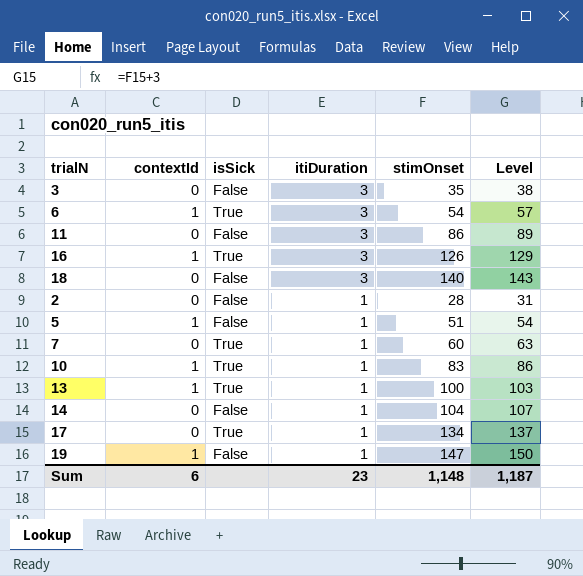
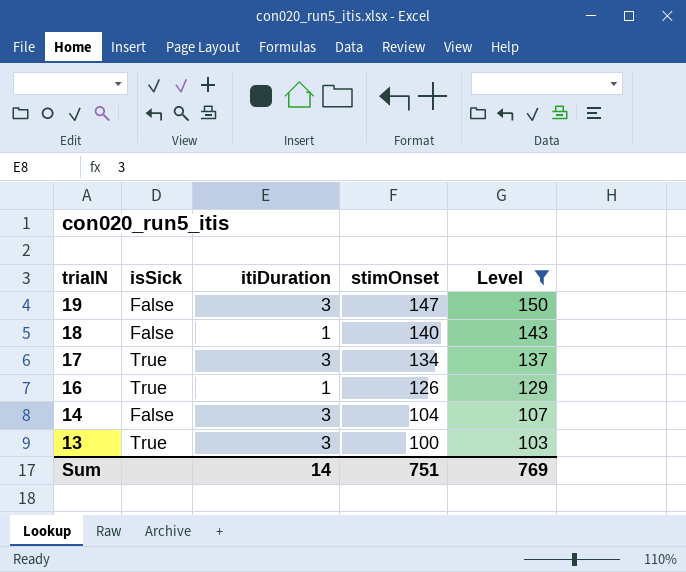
filter: none -> Level >= 103
row order: itiDuration descending -> trialN descending
column contextId | position: 2 -> none
19 | itiDuration: 1 -> 3
18 | itiDuration: 3 -> 1
17 | itiDuration: 1 -> 3
16 | itiDuration: 3 -> 1
14 | itiDuration: 1 -> 3
13 | itiDuration: 1 -> 3
Sum | itiDuration: 23 -> 14
Sum | stimOnset: 1,148 -> 751
Sum | Level: 1,187 -> 769

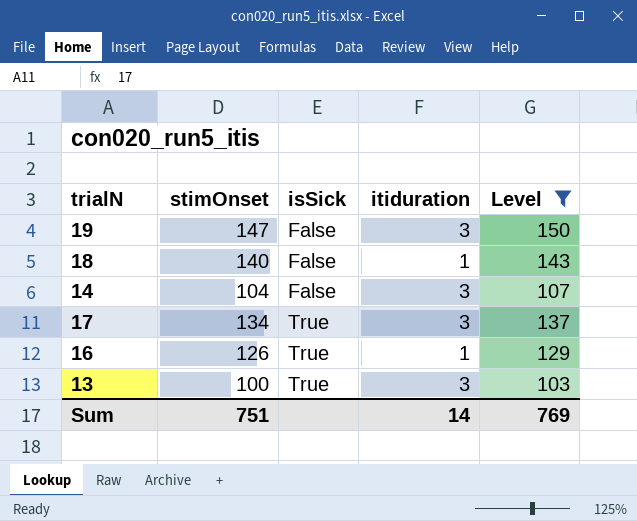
row order: trialN descending -> isSick ascending
column stimOnset | position: 4 -> 2
column name: itiDuration -> itiduration

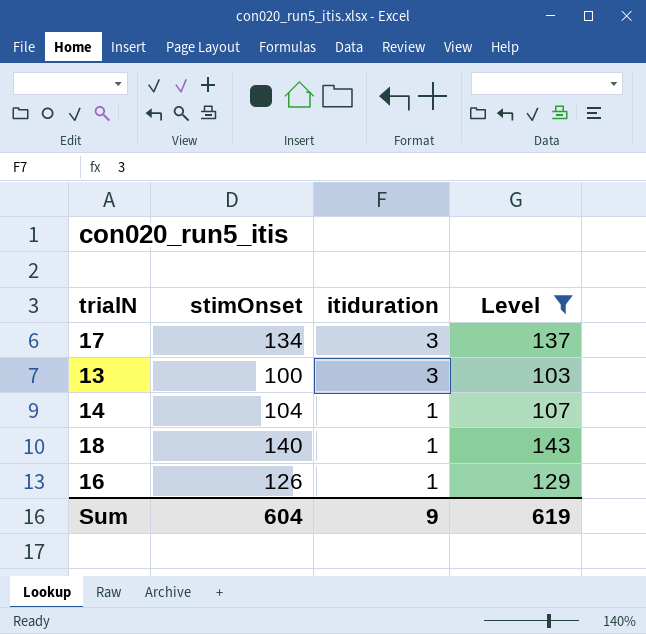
row order: isSick ascending -> itiduration descending
column isSick | position: 3 -> none
row 19: 147 | False | 3 | 150 -> none
14 | itiduration: 3 -> 1
Sum | stimOnset: 751 -> 604
Sum | itiduration: 14 -> 9
Sum | Level: 769 -> 619

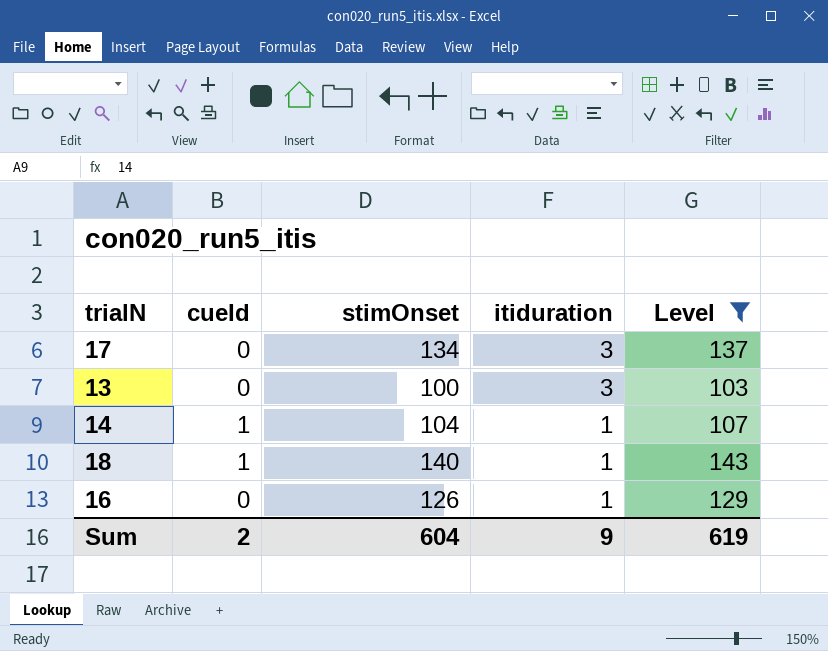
column cueId | position: none -> 2

